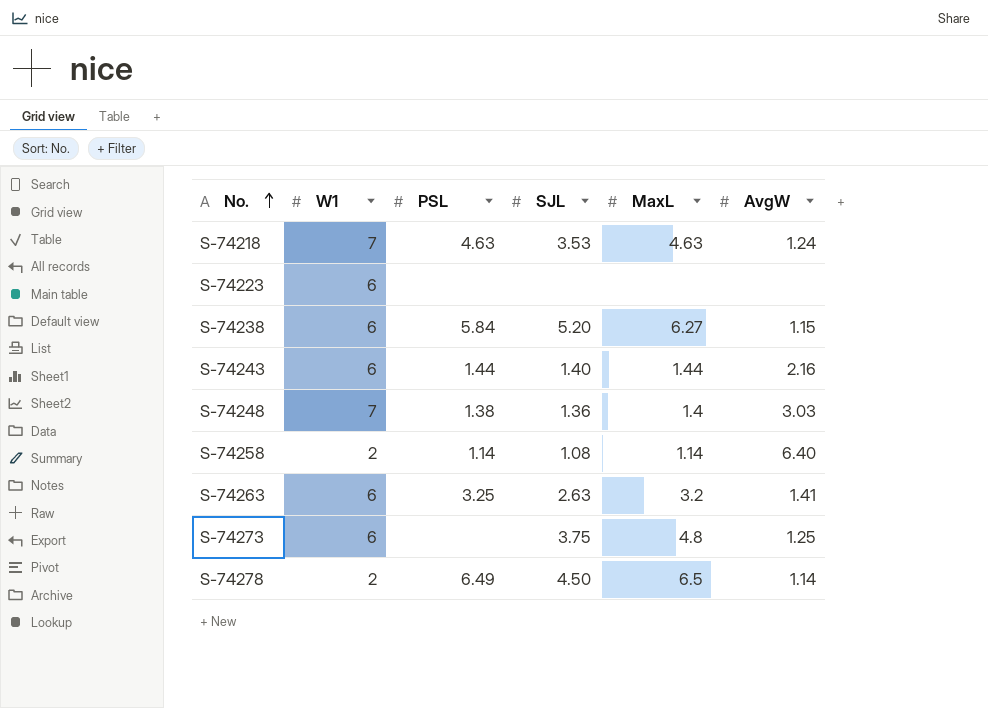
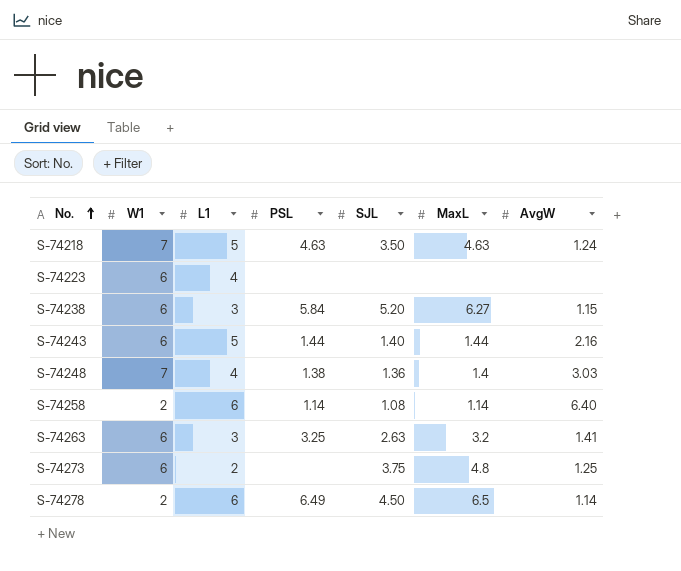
column L1 | position: none -> 3
S-74218 | SJL: 3.53 -> 3.50

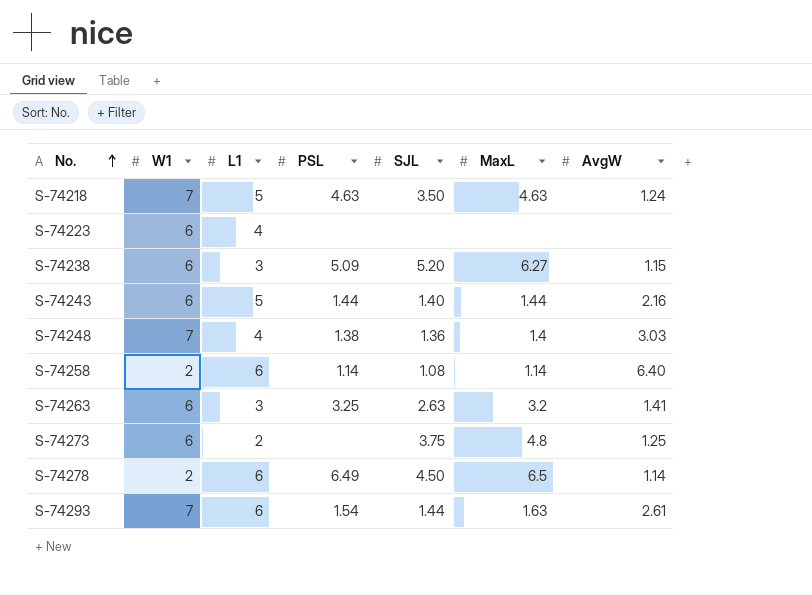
S-74238 | PSL: 5.84 -> 5.09
row S-74293: none -> 7 | 6 | 1.54 | 1.44 | 1.63 | 2.61

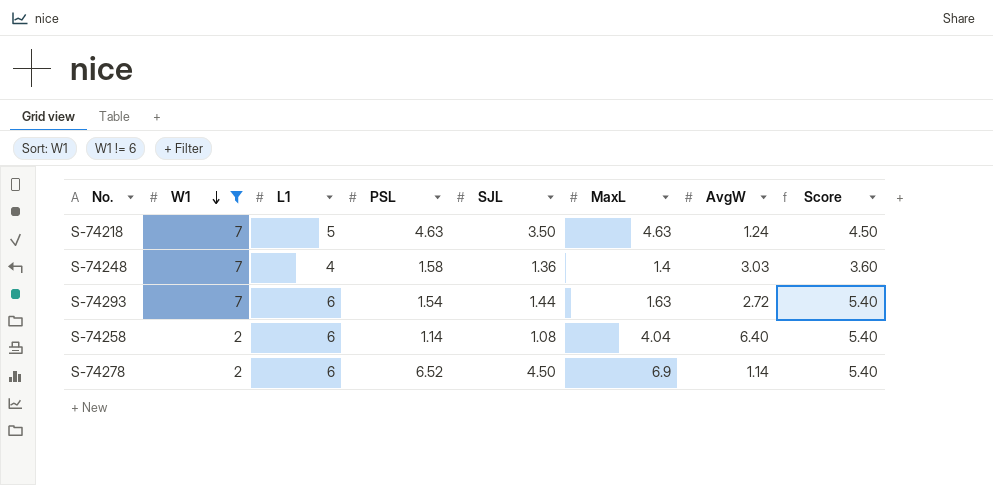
filter: none -> W1 != 6
row order: No. ascending -> W1 descending
column Score | formula: none -> [L1] * 0.9
S-74248 | PSL: 1.38 -> 1.58
S-74293 | AvgW: 2.61 -> 2.72
S-74258 | MaxL: 1.14 -> 4.04
S-74278 | PSL: 6.49 -> 6.52
S-74278 | MaxL: 6.5 -> 6.9

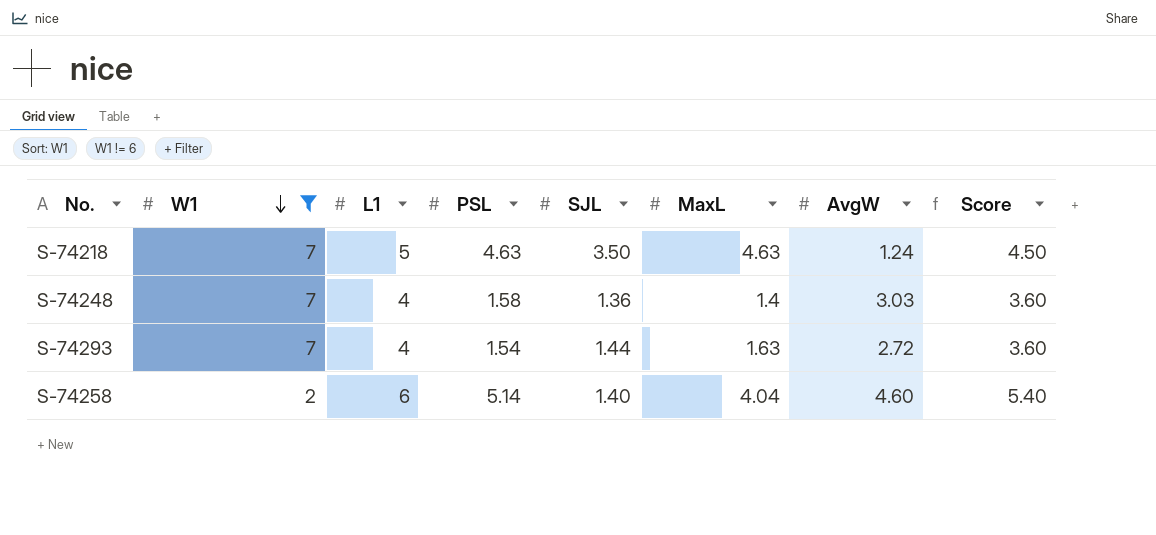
row S-74278: 2 | 6 | 6.52 | 4.50 | 6.9 | 1.14 | 5.40 -> none
S-74293 | L1: 6 -> 4
S-74293 | Score: 5.40 -> 3.60
S-74258 | PSL: 1.14 -> 5.14
S-74258 | SJL: 1.08 -> 1.40
S-74258 | AvgW: 6.40 -> 4.60

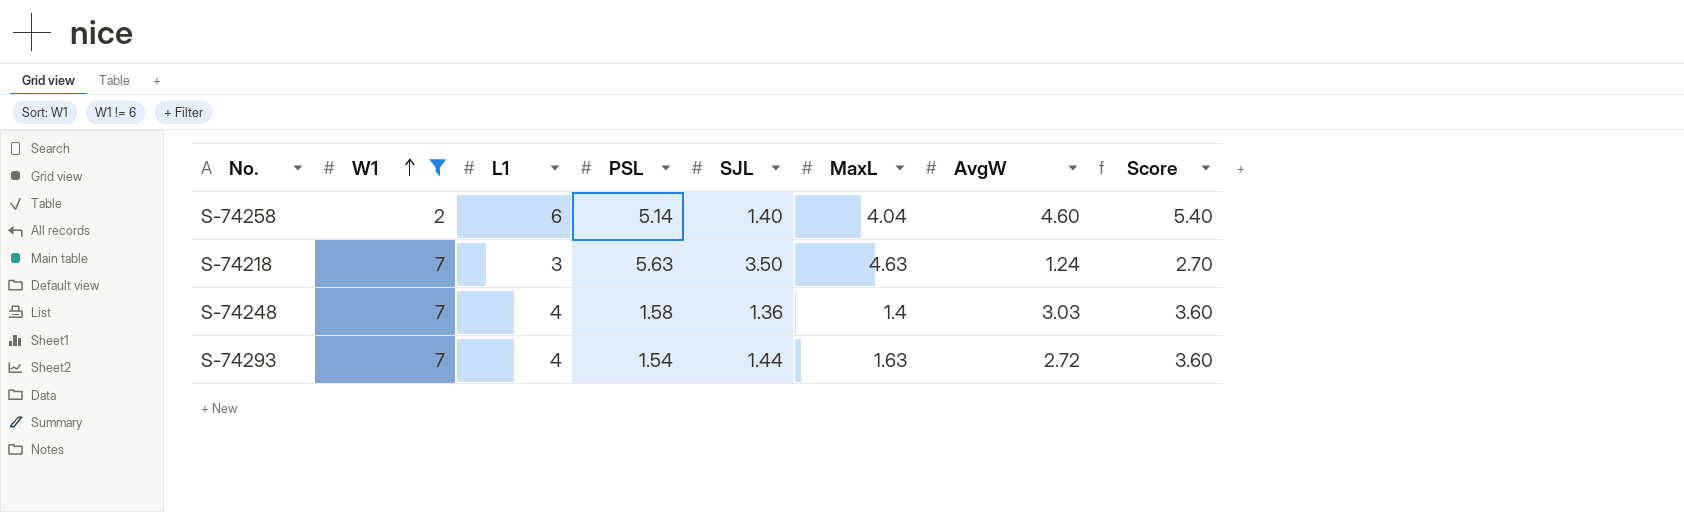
row order: W1 descending -> W1 ascending
S-74218 | L1: 5 -> 3
S-74218 | PSL: 4.63 -> 5.63
S-74218 | Score: 4.50 -> 2.70

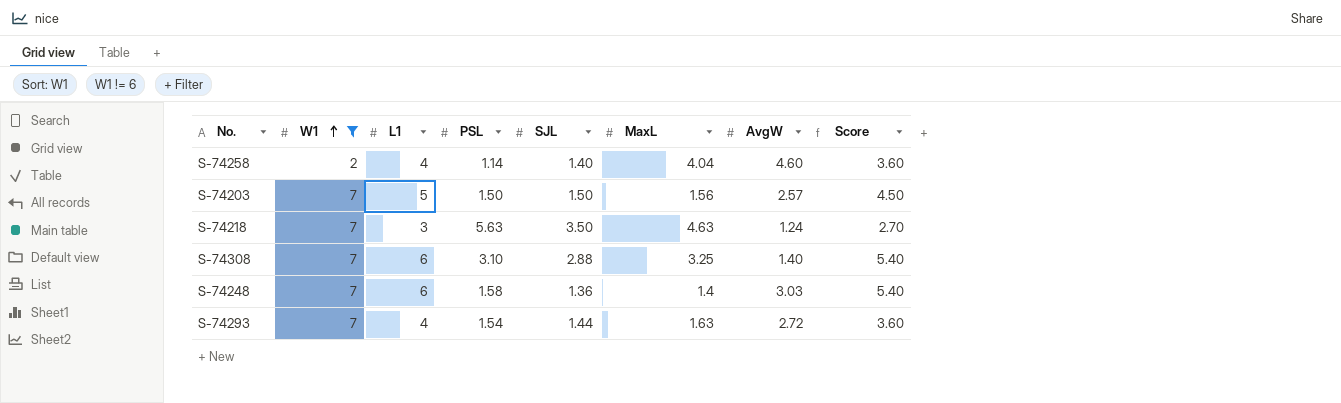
S-74258 | L1: 6 -> 4
S-74258 | PSL: 5.14 -> 1.14
S-74258 | Score: 5.40 -> 3.60
row S-74203: none -> 7 | 5 | 1.50 | 1.50 | 1.56 | 2.57 | 4.50
row S-74308: none -> 7 | 6 | 3.10 | 2.88 | 3.25 | 1.40 | 5.40
S-74248 | L1: 4 -> 6
S-74248 | Score: 3.60 -> 5.40

